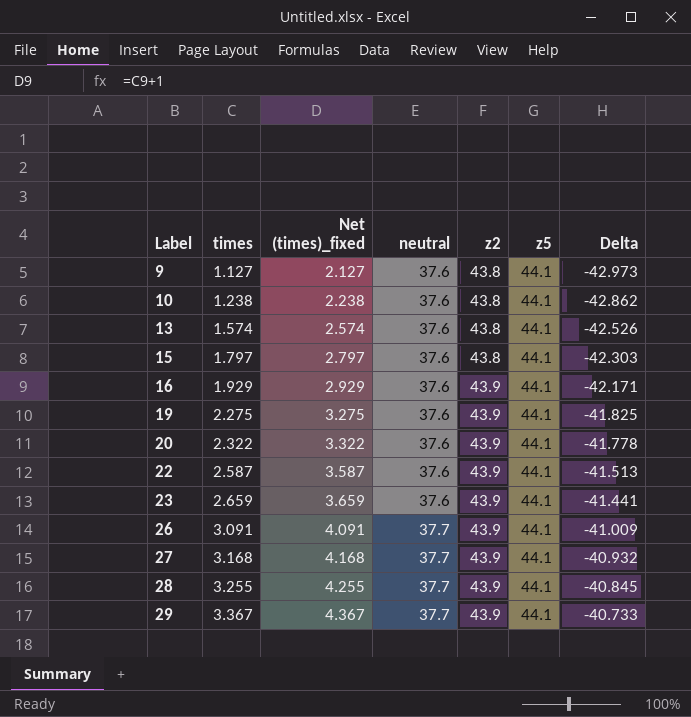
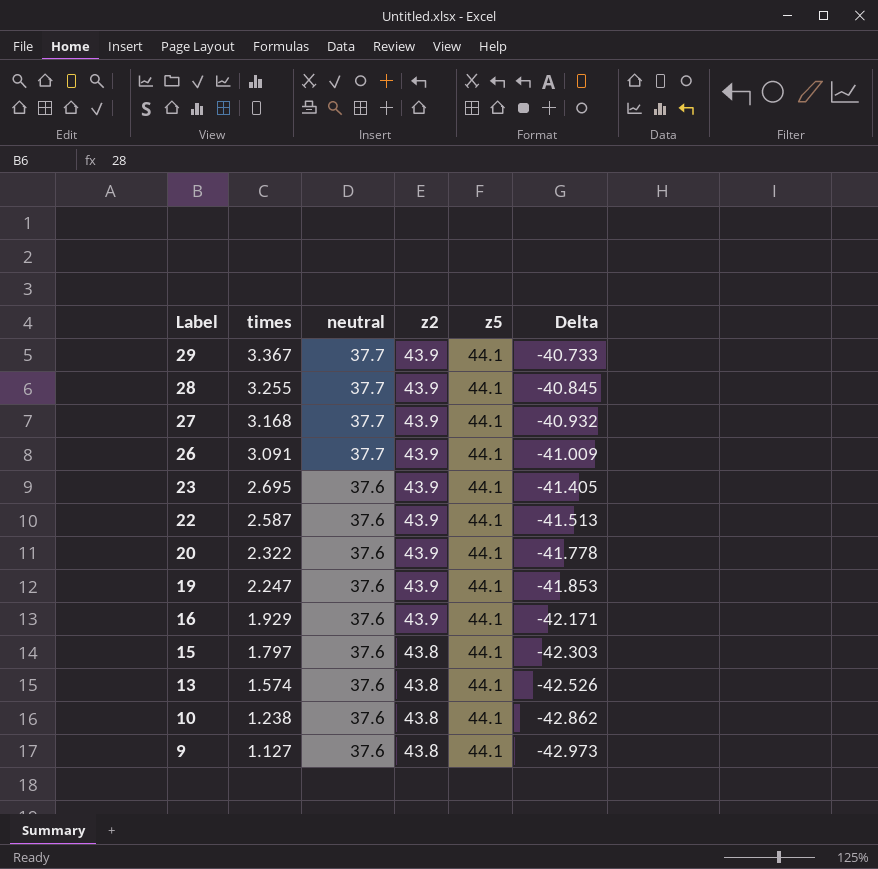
row order: Label ascending -> Label descending
column Net (times)_fixed | formula: [times] + 1 -> none
23 | times: 2.659 -> 2.695
23 | Delta: -41.441 -> -41.405
19 | times: 2.275 -> 2.247
19 | Delta: -41.825 -> -41.853

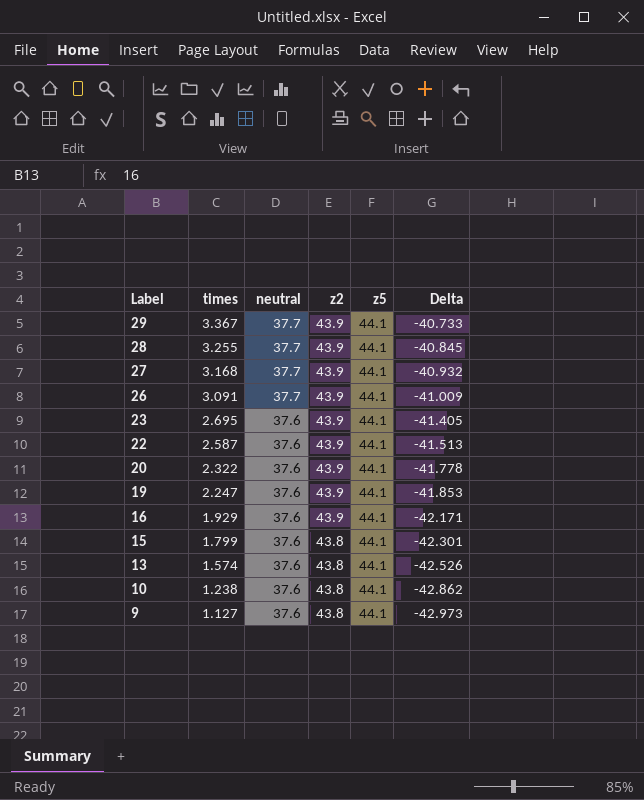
15 | times: 1.797 -> 1.799
15 | Delta: -42.303 -> -42.301

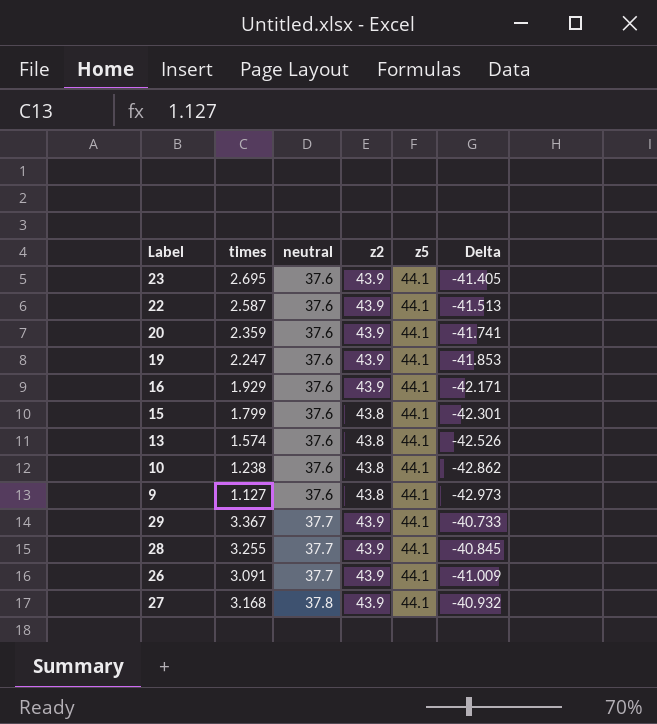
row order: Label descending -> neutral ascending
20 | times: 2.322 -> 2.359
20 | Delta: -41.778 -> -41.741
27 | neutral: 37.7 -> 37.8

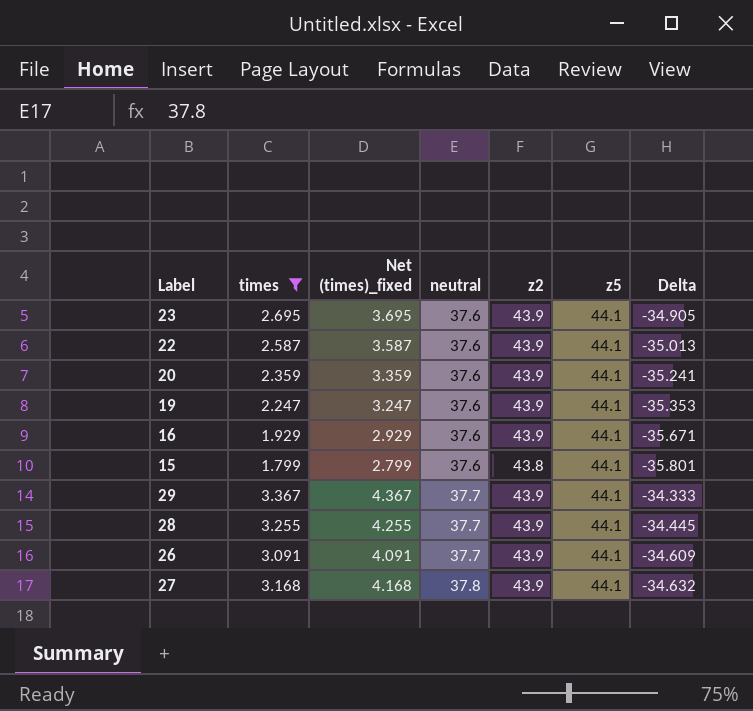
filter: none -> times >= 1.799
column Net (times)_fixed | formula: none -> [times] + 1
column Delta | formula: [times] - [z5] -> [times] - [neutral]

